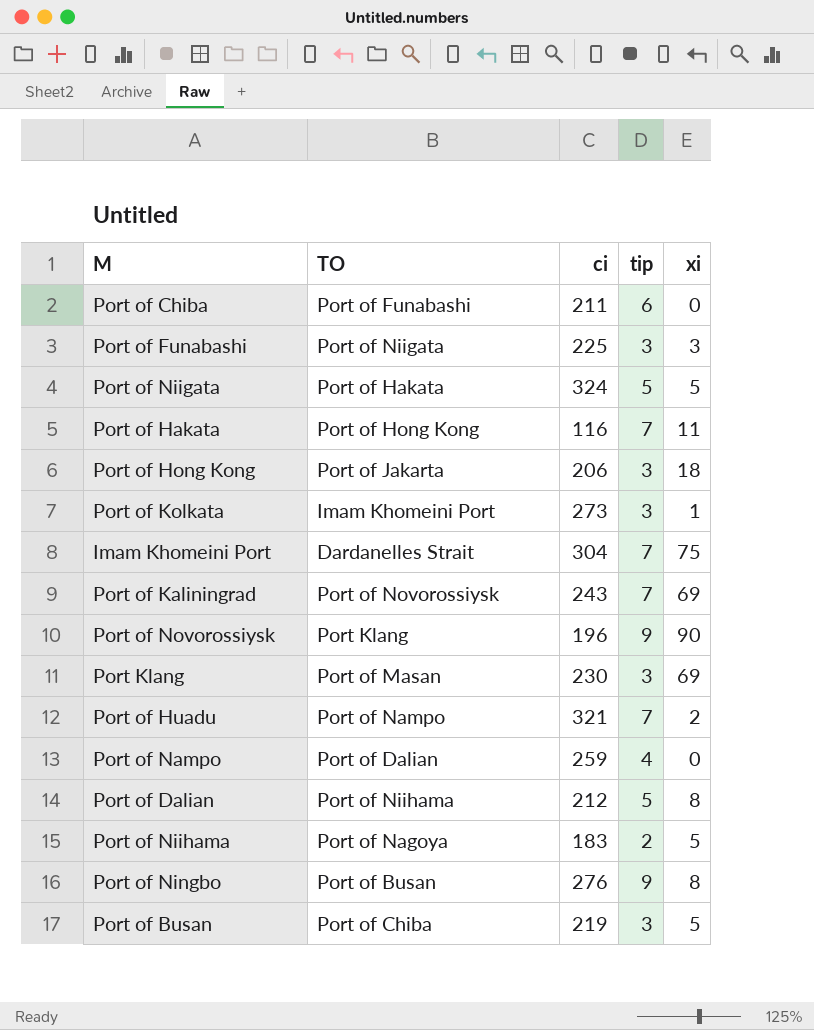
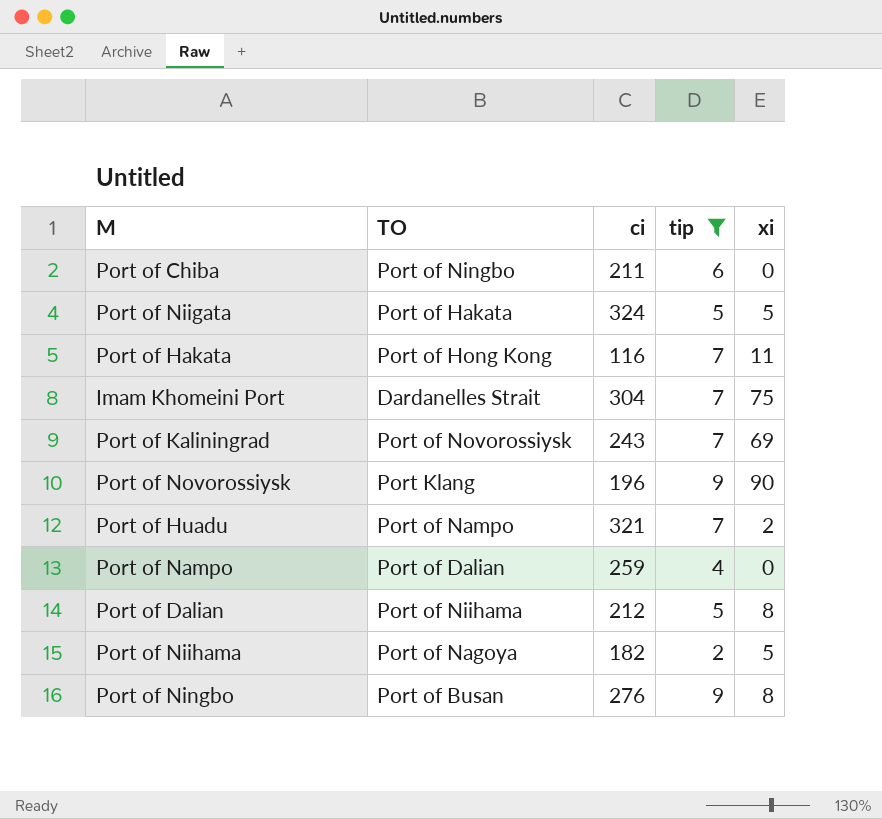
filter: none -> tip != 3
Port of Chiba | TO: Port of Funabashi -> Port of Ningbo
Port of Niihama | ci: 183 -> 182

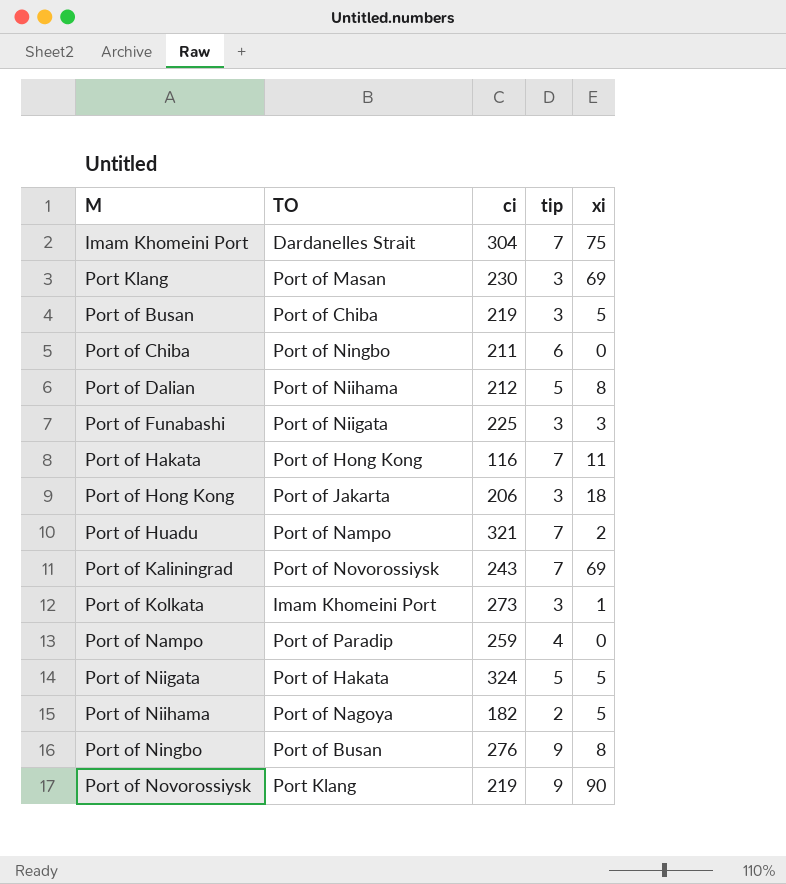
filter: tip != 3 -> none
row order: none -> M ascending
Port of Nampo | TO: Port of Dalian -> Port of Paradip
Port of Novorossiysk | ci: 196 -> 219

